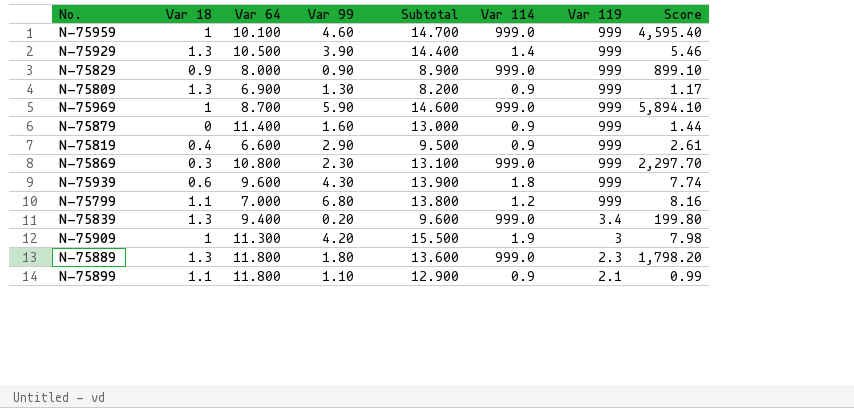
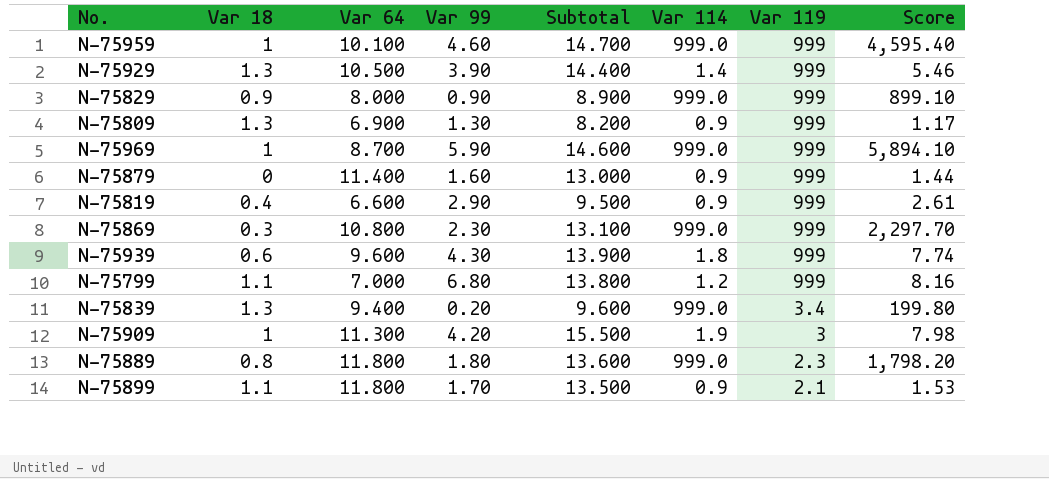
N-75889 | Var 18: 1.3 -> 0.8
N-75899 | Var 99: 1.10 -> 1.70
N-75899 | Subtotal: 12.900 -> 13.500
N-75899 | Score: 0.99 -> 1.53

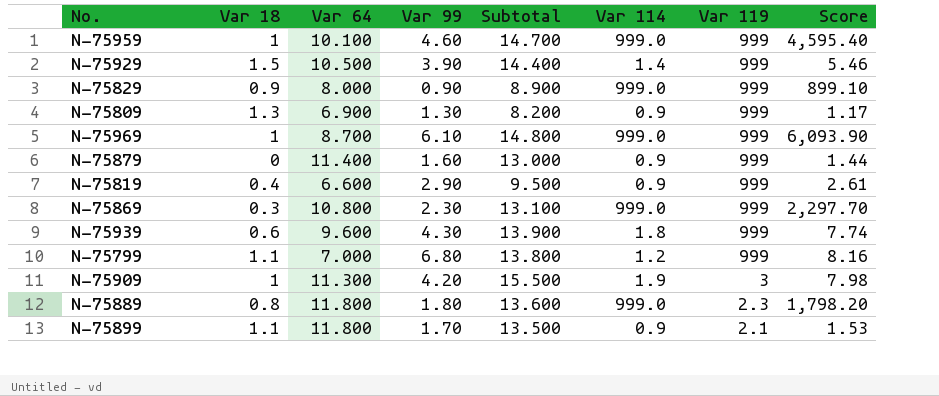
row N-75839: 1.3 | 9.400 | 0.20 | 9.600 | 999.0 | 3.4 | 199.80 -> none
N-75929 | Var 18: 1.3 -> 1.5
N-75969 | Var 99: 5.90 -> 6.10
N-75969 | Subtotal: 14.600 -> 14.800
N-75969 | Score: 5,894.10 -> 6,093.90

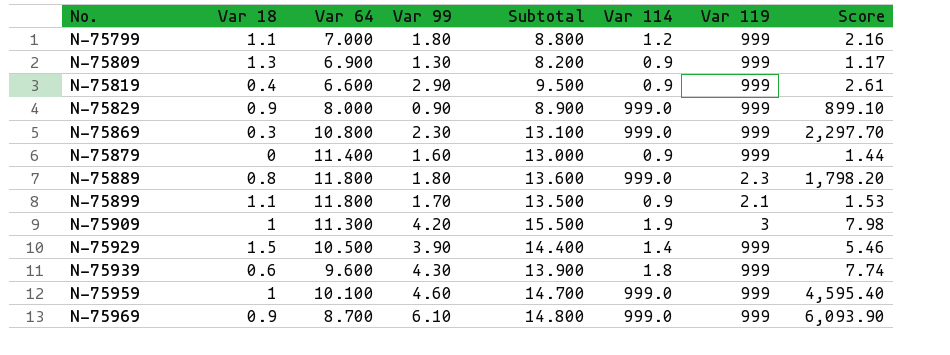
row order: Var 119 descending -> No. ascending
N-75799 | Var 99: 6.80 -> 1.80
N-75799 | Subtotal: 13.800 -> 8.800
N-75799 | Score: 8.16 -> 2.16
N-75969 | Var 18: 1 -> 0.9

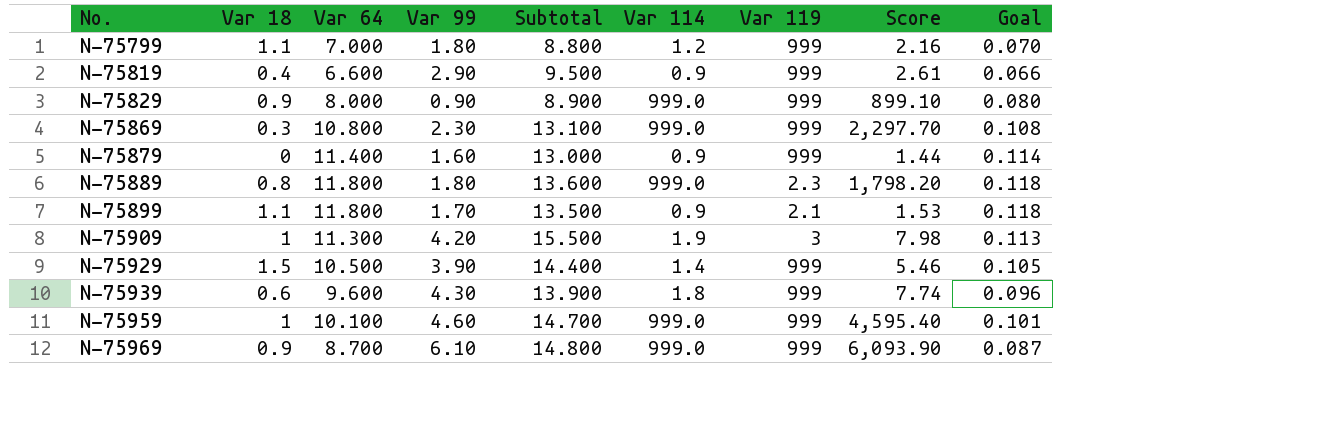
column Goal | formula: none -> [Var 64] * 0.01
row N-75809: 1.3 | 6.900 | 1.30 | 8.200 | 0.9 | 999 | 1.17 -> none

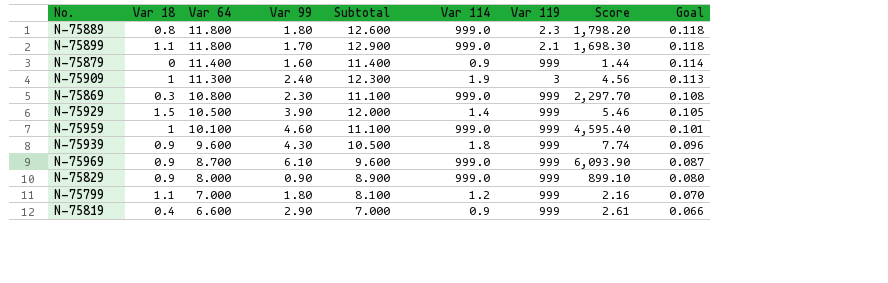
row order: No. ascending -> Var 64 descending
column Subtotal | formula: [Var 64] + [Var 99] -> [Var 18] + [Var 64]
N-75899 | Var 114: 0.9 -> 999.0
N-75899 | Score: 1.53 -> 1,698.30
N-75909 | Var 99: 4.20 -> 2.40
N-75909 | Score: 7.98 -> 4.56
N-75939 | Var 18: 0.6 -> 0.9

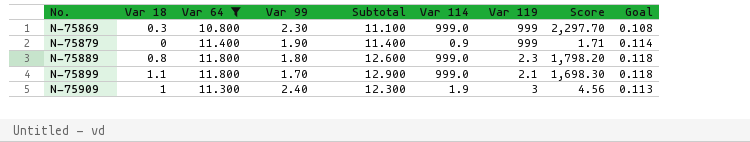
filter: none -> Var 64 >= 10.800
row order: Var 64 descending -> No. ascending
N-75879 | Var 99: 1.60 -> 1.90
N-75879 | Score: 1.44 -> 1.71

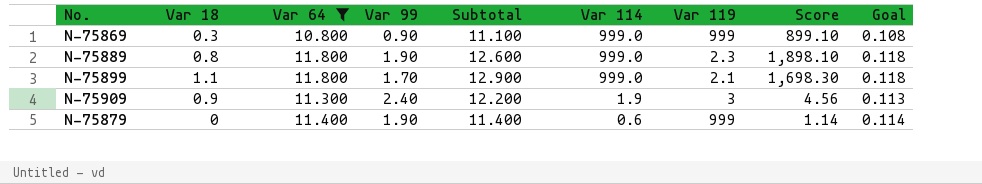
row order: No. ascending -> Var 114 descending
N-75869 | Var 99: 2.30 -> 0.90
N-75869 | Score: 2,297.70 -> 899.10
N-75889 | Var 99: 1.80 -> 1.90
N-75889 | Score: 1,798.20 -> 1,898.10
N-75909 | Var 18: 1 -> 0.9
N-75909 | Subtotal: 12.300 -> 12.200
N-75879 | Var 114: 0.9 -> 0.6
N-75879 | Score: 1.71 -> 1.14

